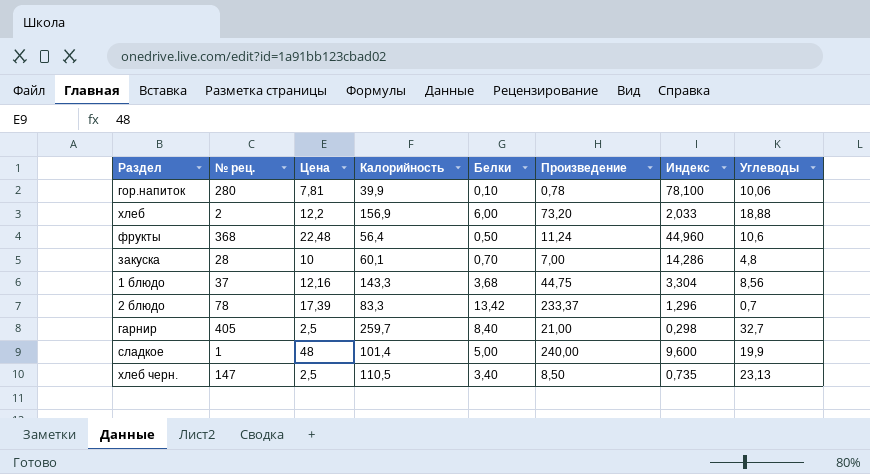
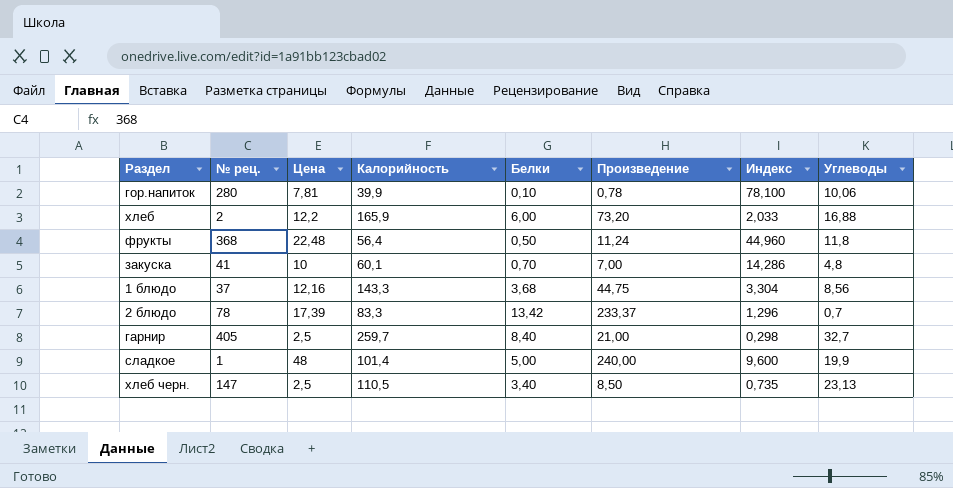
хлеб | Калорийность: 156,9 -> 165,9
хлеб | Углеводы: 18,88 -> 16,88
фрукты | Углеводы: 10,6 -> 11,8
закуска | № рец.: 28 -> 41

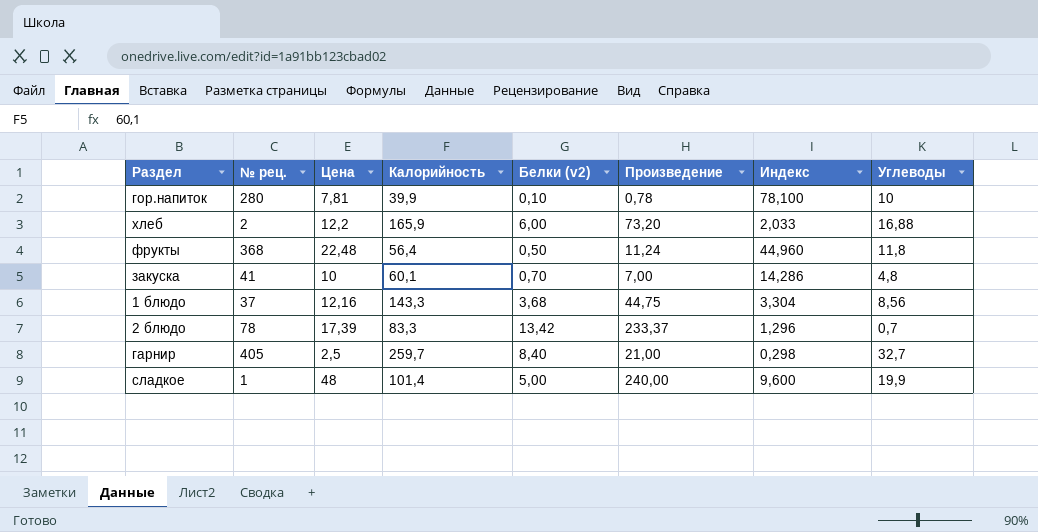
column name: Белки -> Белки (v2)
row хлеб черн.: 147 | 2,5 | 110,5 | 3,40 | 8,50 | 0,735 | 23,13 -> none
гор.напиток | Углеводы: 10,06 -> 10

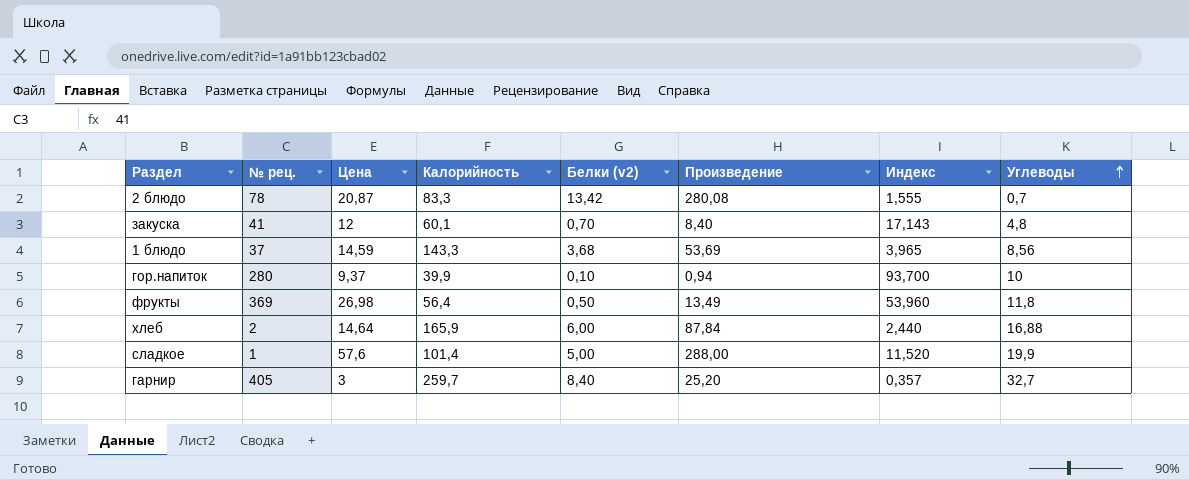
row order: none -> Углеводы ascending
2 блюдо | Цена: 17,39 -> 20,87
2 блюдо | Произведение: 233,37 -> 280,08
2 блюдо | Индекс: 1,296 -> 1,555
закуска | Цена: 10 -> 12
закуска | Произведение: 7,00 -> 8,40
закуска | Индекс: 14,286 -> 17,143
1 блюдо | Цена: 12,16 -> 14,59
1 блюдо | Произведение: 44,75 -> 53,69
1 блюдо | Индекс: 3,304 -> 3,965
гор.напиток | Цена: 7,81 -> 9,37
гор.напиток | Произведение: 0,78 -> 0,94
гор.напиток | Индекс: 78,100 -> 93,700
фрукты | № рец.: 368 -> 369
фрукты | Цена: 22,48 -> 26,98
фрукты | Произведение: 11,24 -> 13,49
фрукты | Индекс: 44,960 -> 53,960
хлеб | Цена: 12,2 -> 14,64
хлеб | Произведение: 73,20 -> 87,84
хлеб | Индекс: 2,033 -> 2,440
сладкое | Цена: 48 -> 57,6
сладкое | Произведение: 240,00 -> 288,00
сладкое | Индекс: 9,600 -> 11,520
гарнир | Цена: 2,5 -> 3
гарнир | Произведение: 21,00 -> 25,20
гарнир | Индекс: 0,298 -> 0,357

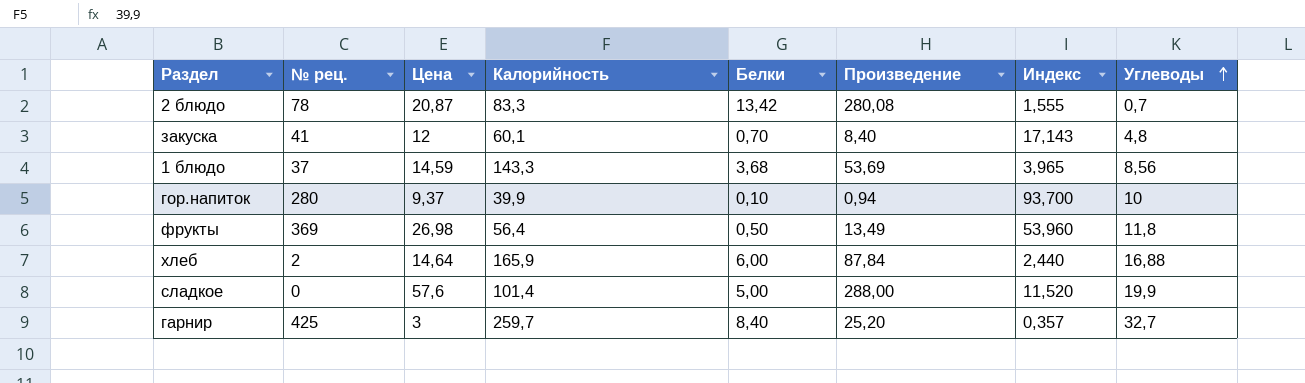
column name: Белки (v2) -> Белки
сладкое | № рец.: 1 -> 0
гарнир | № рец.: 405 -> 425

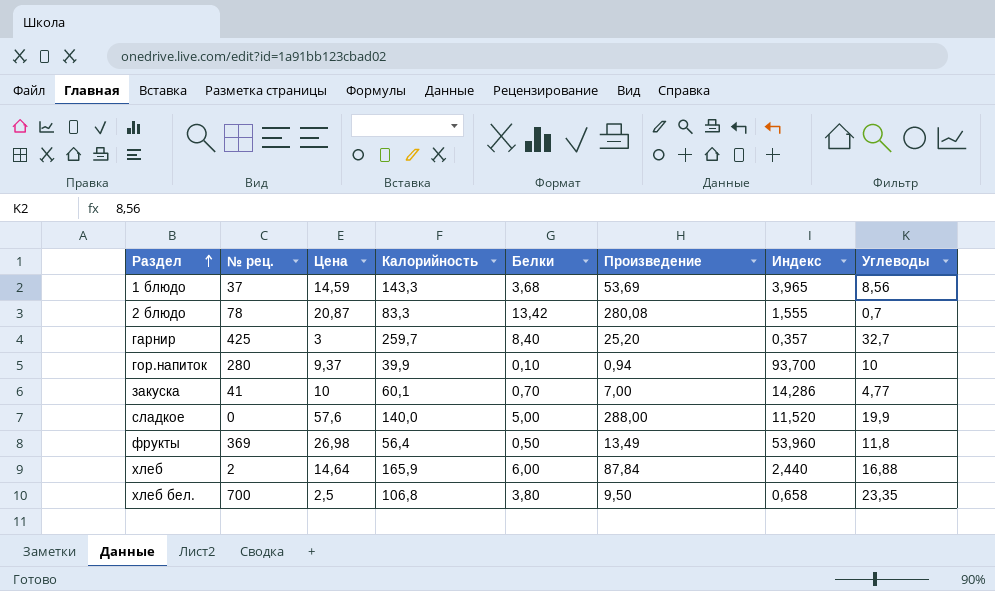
row order: Углеводы ascending -> Раздел ascending
закуска | Цена: 12 -> 10
закуска | Произведение: 8,40 -> 7,00
закуска | Индекс: 17,143 -> 14,286
закуска | Углеводы: 4,8 -> 4,77
сладкое | Калорийность: 101,4 -> 140,0
row хлеб бел.: none -> 700 | 2,5 | 106,8 | 3,80 | 9,50 | 0,658 | 23,35

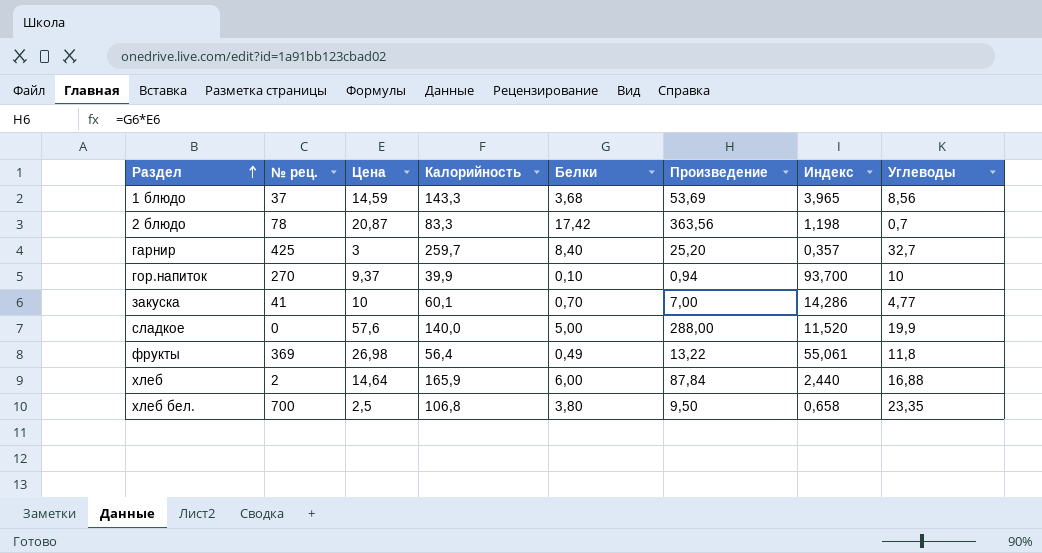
2 блюдо | Белки: 13,42 -> 17,42
2 блюдо | Произведение: 280,08 -> 363,56
2 блюдо | Индекс: 1,555 -> 1,198
гор.напиток | № рец.: 280 -> 270
фрукты | Белки: 0,50 -> 0,49
фрукты | Произведение: 13,49 -> 13,22
фрукты | Индекс: 53,960 -> 55,061

